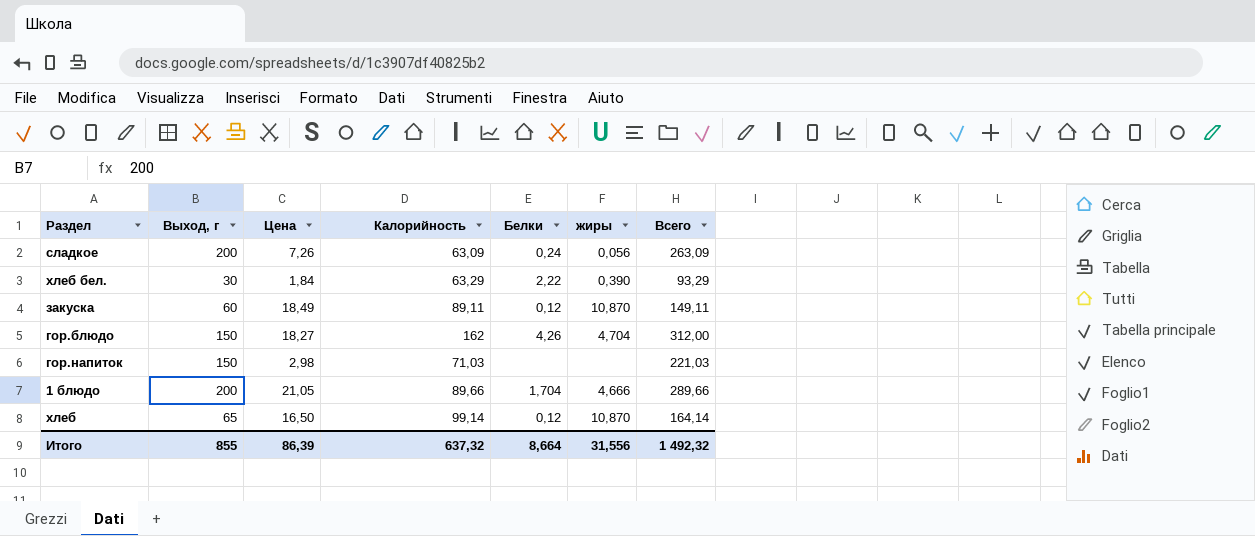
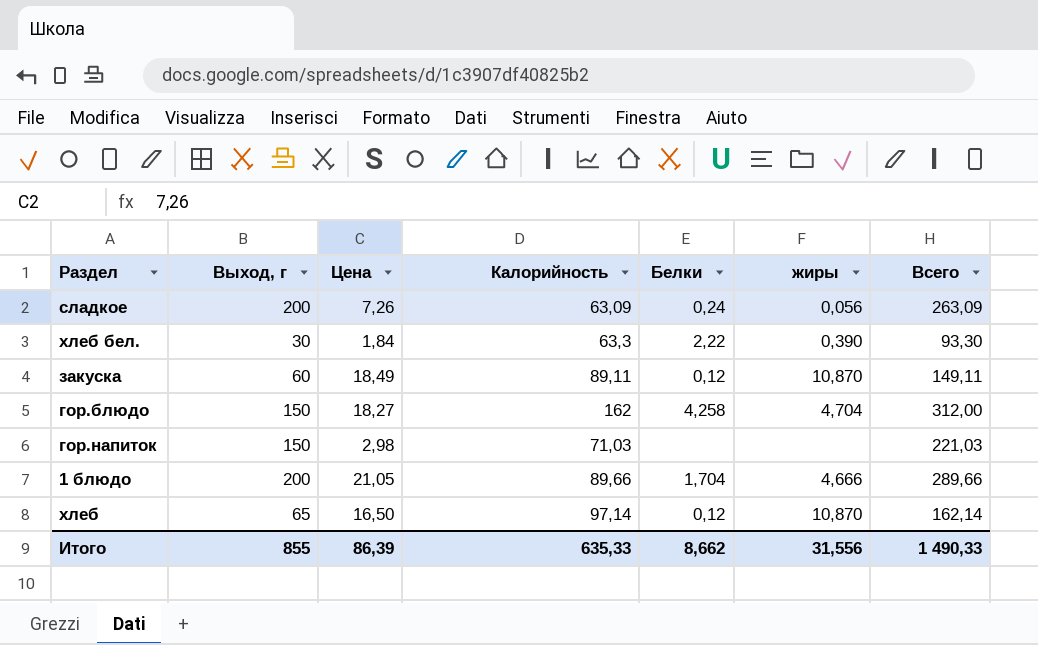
хлеб бел. | Калорийность: 63,29 -> 63,3
хлеб бел. | Всего: 93,29 -> 93,30
гор.блюдо | Белки: 4,26 -> 4,258
хлеб | Калорийность: 99,14 -> 97,14
хлеб | Всего: 164,14 -> 162,14
Итого | Калорийность: 637,32 -> 635,33
Итого | Белки: 8,664 -> 8,662
Итого | Всего: 1 492,32 -> 1 490,33

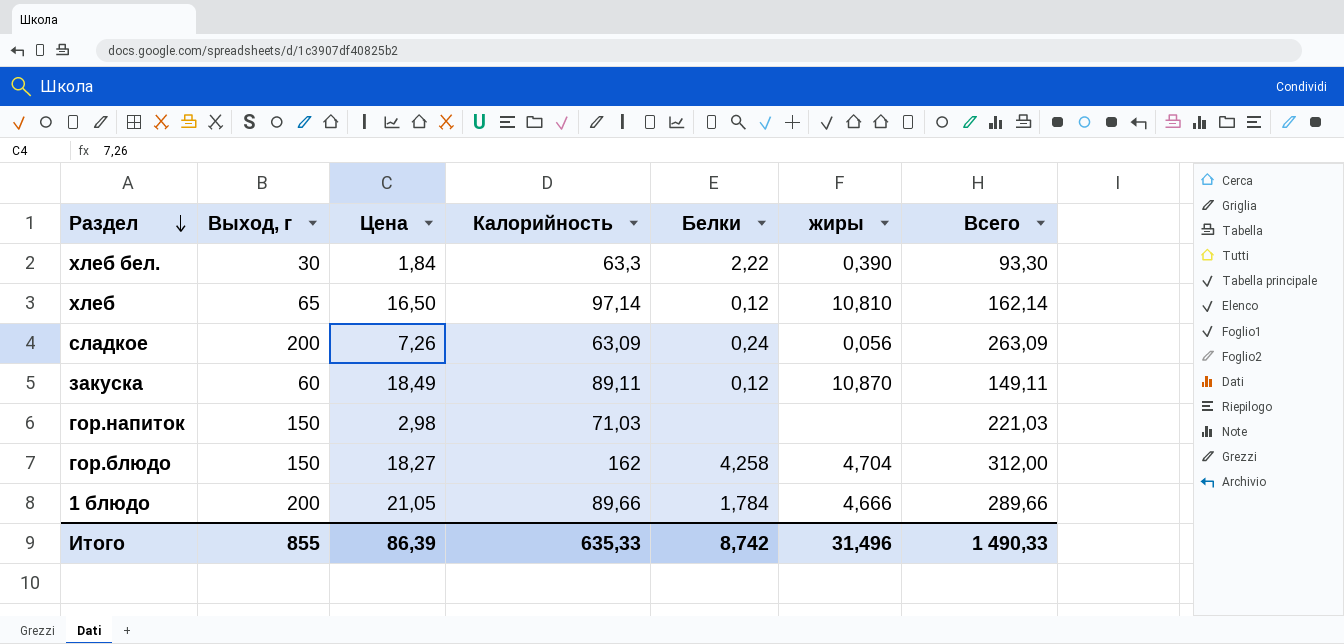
row order: none -> Раздел descending
хлеб | жиры: 10,870 -> 10,810
1 блюдо | Белки: 1,704 -> 1,784
Итого | Белки: 8,662 -> 8,742
Итого | жиры: 31,556 -> 31,496

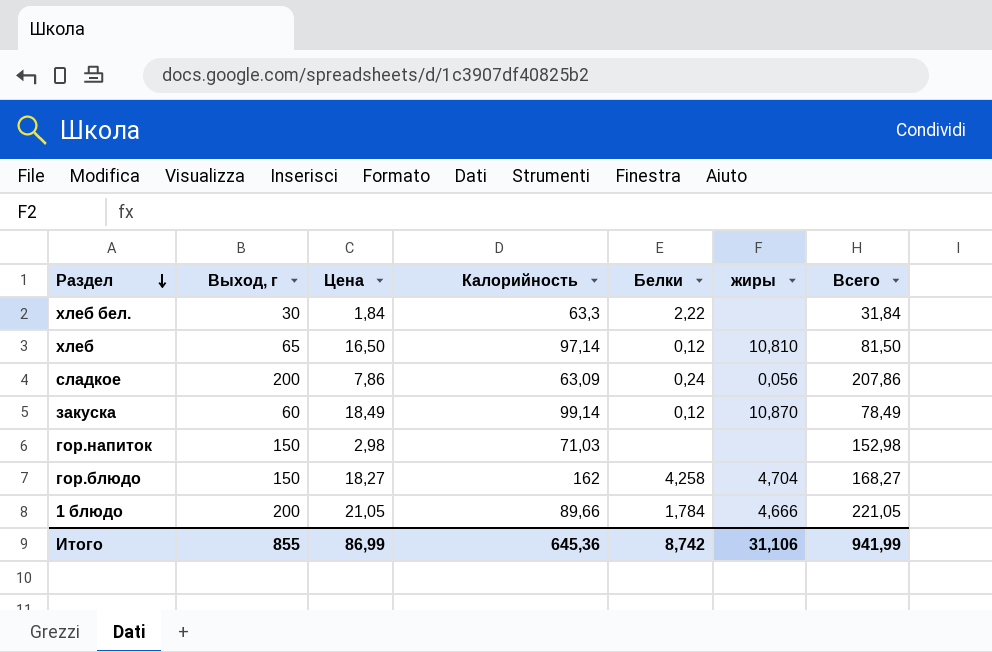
column Всего | formula: [Выход, г] + [Калорийность] -> [Выход, г] + [Цена]
хлеб бел. | жиры: 0,390 -> none
сладкое | Цена: 7,26 -> 7,86
закуска | Калорийность: 89,11 -> 99,14
Итого | Цена: 86,39 -> 86,99
Итого | Калорийность: 635,33 -> 645,36
Итого | жиры: 31,496 -> 31,106
Итого | Всего: 1 490,33 -> 941,99

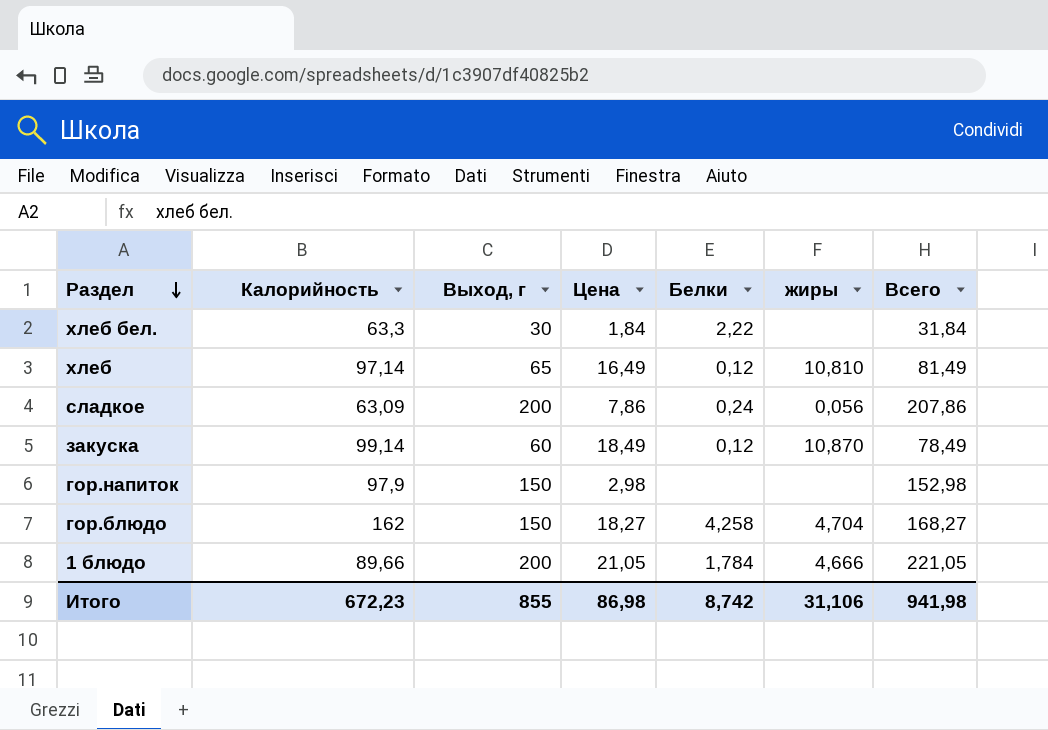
column Калорийность | position: 4 -> 2
хлеб | Цена: 16,50 -> 16,49
хлеб | Всего: 81,50 -> 81,49
гор.напиток | Калорийность: 71,03 -> 97,9
Итого | Калорийность: 645,36 -> 672,23
Итого | Цена: 86,99 -> 86,98
Итого | Всего: 941,99 -> 941,98

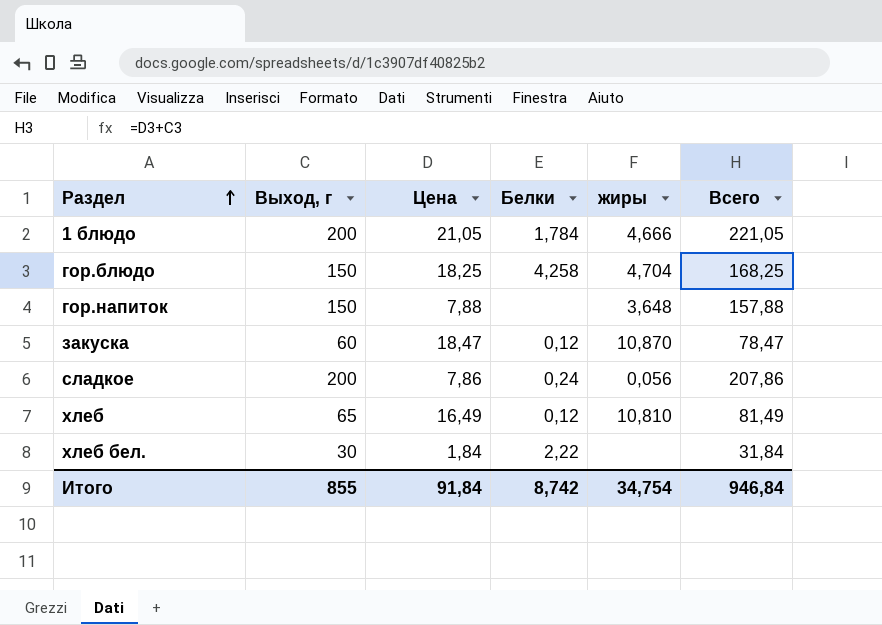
row order: Раздел descending -> Раздел ascending
column Калорийность | position: 2 -> none
гор.блюдо | Цена: 18,27 -> 18,25
гор.блюдо | Всего: 168,27 -> 168,25
гор.напиток | Цена: 2,98 -> 7,88
гор.напиток | жиры: none -> 3,648
гор.напиток | Всего: 152,98 -> 157,88
закуска | Цена: 18,49 -> 18,47
закуска | Всего: 78,49 -> 78,47
Итого | Цена: 86,98 -> 91,84
Итого | жиры: 31,106 -> 34,754
Итого | Всего: 941,98 -> 946,84

